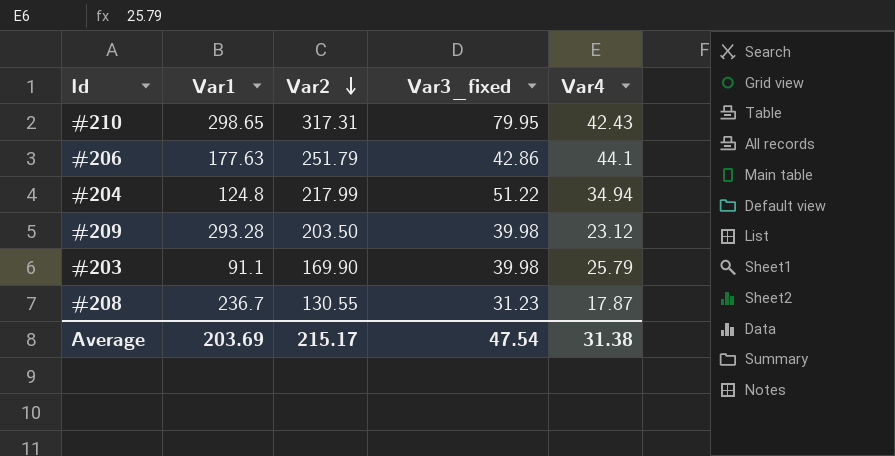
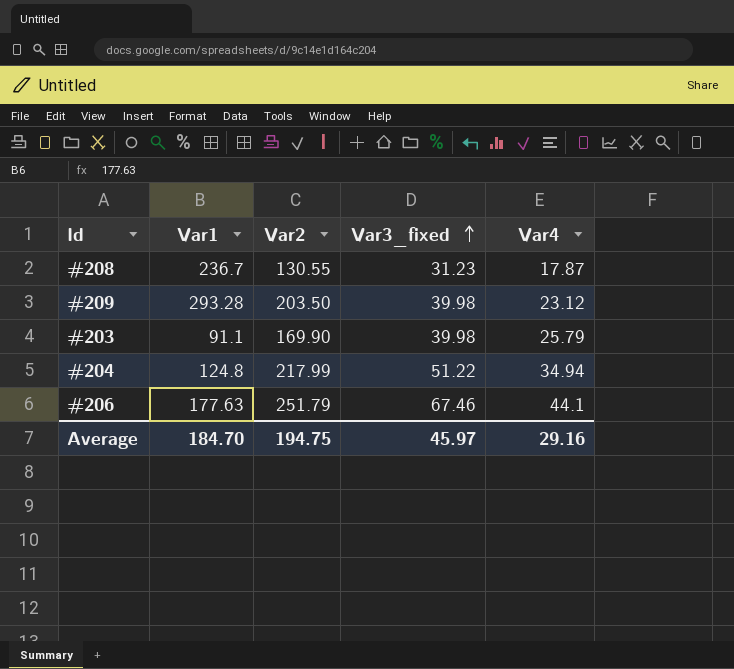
row order: Var2 descending -> Var3_fixed ascending
row #210: 298.65 | 317.31 | 79.95 | 42.43 -> none
#206 | Var3_fixed: 42.86 -> 67.46
Average | Var1: 203.69 -> 184.70
Average | Var2: 215.17 -> 194.75
Average | Var3_fixed: 47.54 -> 45.97
Average | Var4: 31.38 -> 29.16

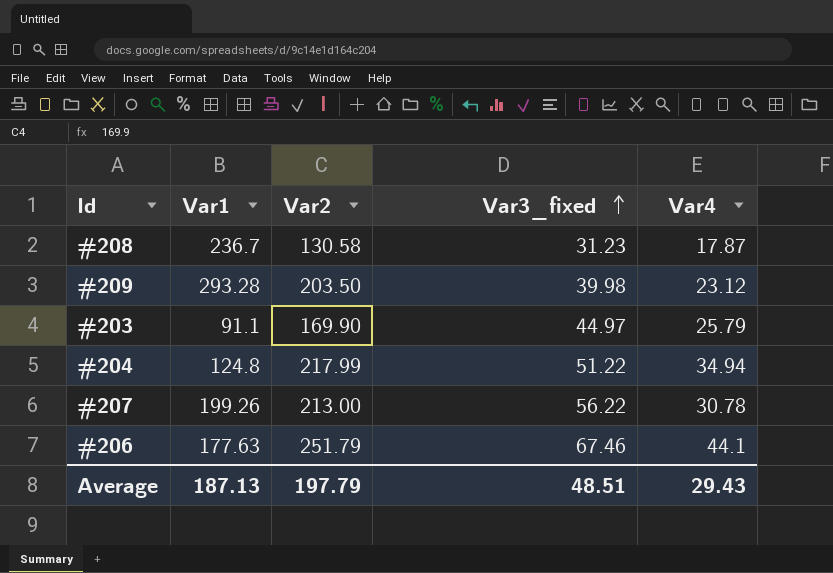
#208 | Var2: 130.55 -> 130.58
#203 | Var3_fixed: 39.98 -> 44.97
row #207: none -> 199.26 | 213.00 | 56.22 | 30.78
Average | Var1: 184.70 -> 187.13
Average | Var2: 194.75 -> 197.79
Average | Var3_fixed: 45.97 -> 48.51
Average | Var4: 29.16 -> 29.43

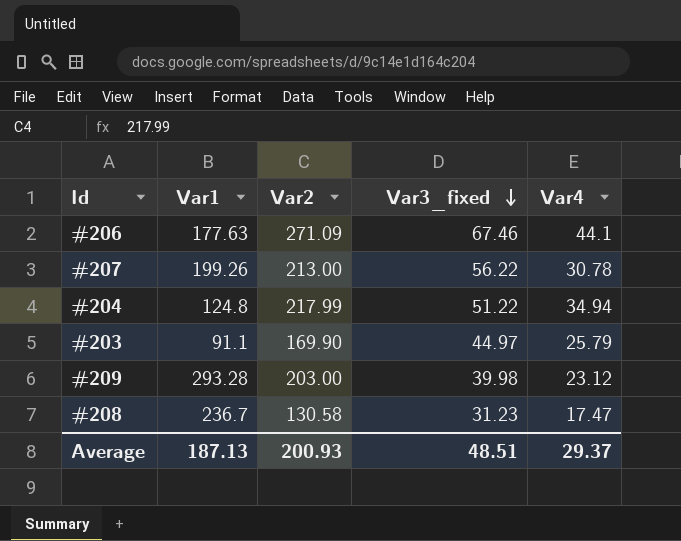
row order: Var3_fixed ascending -> Var3_fixed descending
#206 | Var2: 251.79 -> 271.09
#209 | Var2: 203.50 -> 203.00
#208 | Var4: 17.87 -> 17.47
Average | Var2: 197.79 -> 200.93
Average | Var4: 29.43 -> 29.37

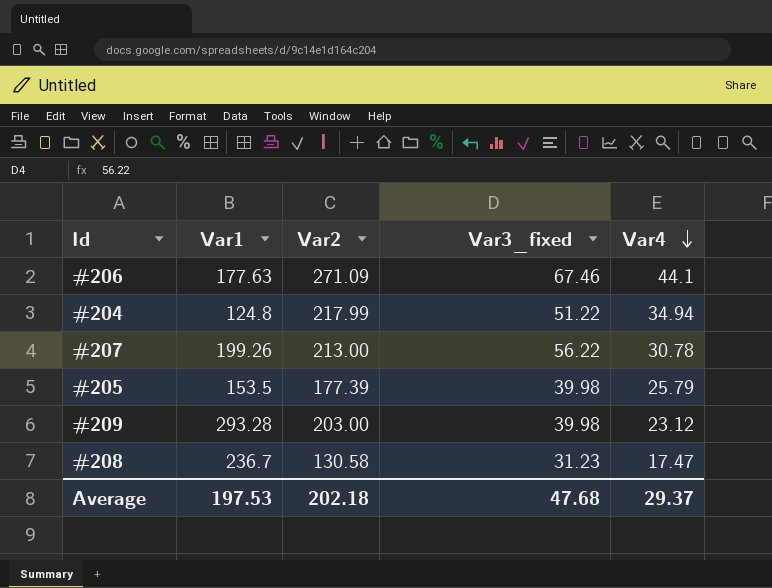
row order: Var3_fixed descending -> Var4 descending
row #203: 91.1 | 169.90 | 44.97 | 25.79 -> none
row #205: none -> 153.5 | 177.39 | 39.98 | 25.79
Average | Var1: 187.13 -> 197.53
Average | Var2: 200.93 -> 202.18
Average | Var3_fixed: 48.51 -> 47.68

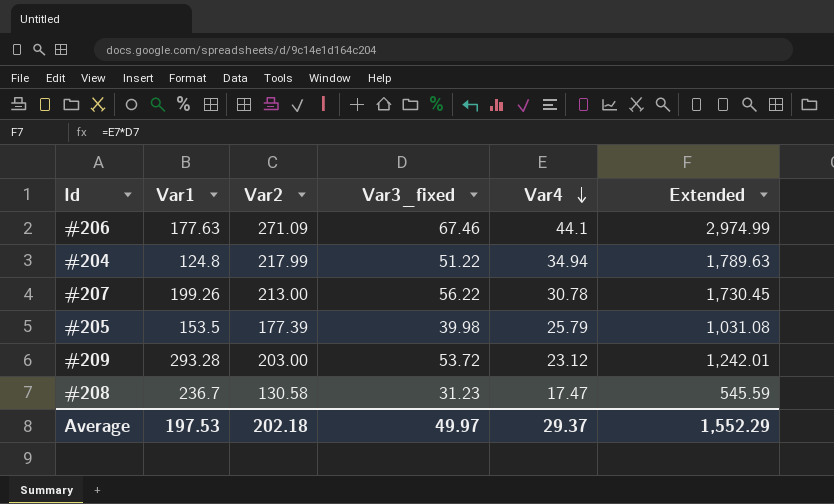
column Extended | formula: none -> [Var3_fixed] * [Var4]
#209 | Var3_fixed: 39.98 -> 53.72
Average | Var3_fixed: 47.68 -> 49.97

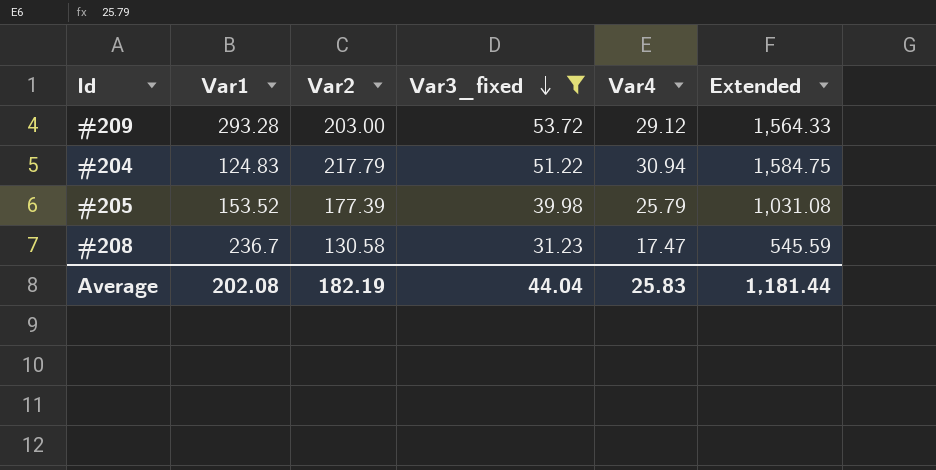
filter: none -> Var3_fixed <= 53.72
row order: Var4 descending -> Var3_fixed descending
#209 | Var4: 23.12 -> 29.12
#209 | Extended: 1,242.01 -> 1,564.33
#204 | Var1: 124.8 -> 124.83
#204 | Var2: 217.99 -> 217.79
#204 | Var4: 34.94 -> 30.94
#204 | Extended: 1,789.63 -> 1,584.75
#205 | Var1: 153.5 -> 153.52
Average | Var1: 197.53 -> 202.08
Average | Var2: 202.18 -> 182.19
Average | Var3_fixed: 49.97 -> 44.04
Average | Var4: 29.37 -> 25.83
Average | Extended: 1,552.29 -> 1,181.44

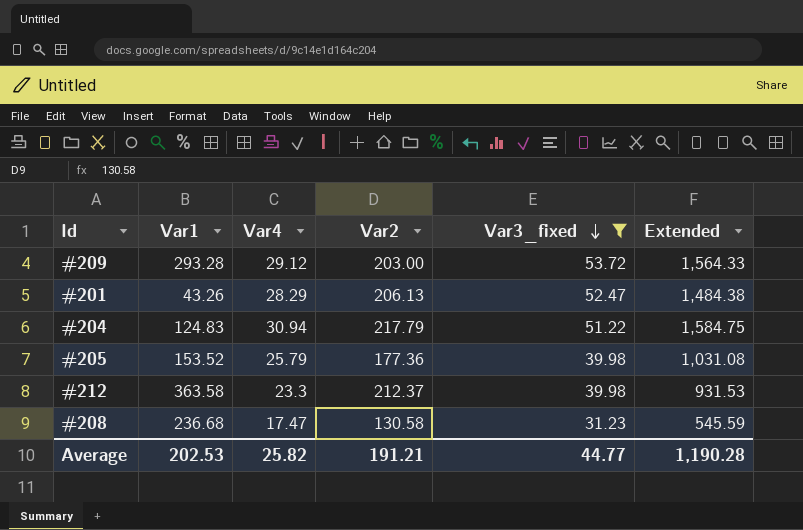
column Var4 | position: 5 -> 3
row #201: none -> 43.26 | 28.29 | 206.13 | 52.47 | 1,484.38
#205 | Var2: 177.39 -> 177.36
row #212: none -> 363.58 | 23.3 | 212.37 | 39.98 | 931.53
#208 | Var1: 236.7 -> 236.68
Average | Var1: 202.08 -> 202.53
Average | Var4: 25.83 -> 25.82
Average | Var2: 182.19 -> 191.21
Average | Var3_fixed: 44.04 -> 44.77
Average | Extended: 1,181.44 -> 1,190.28

